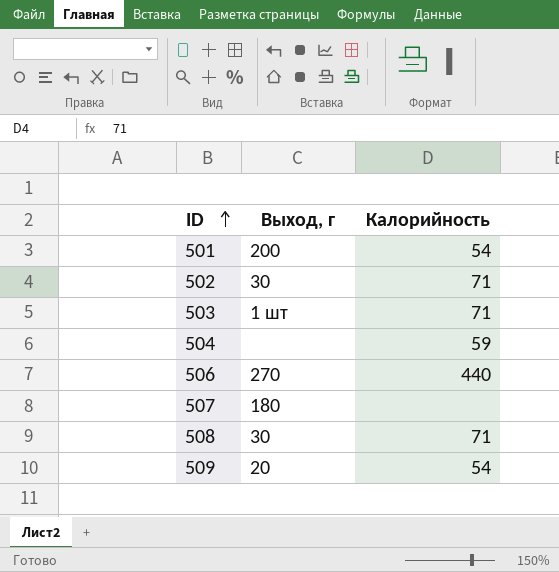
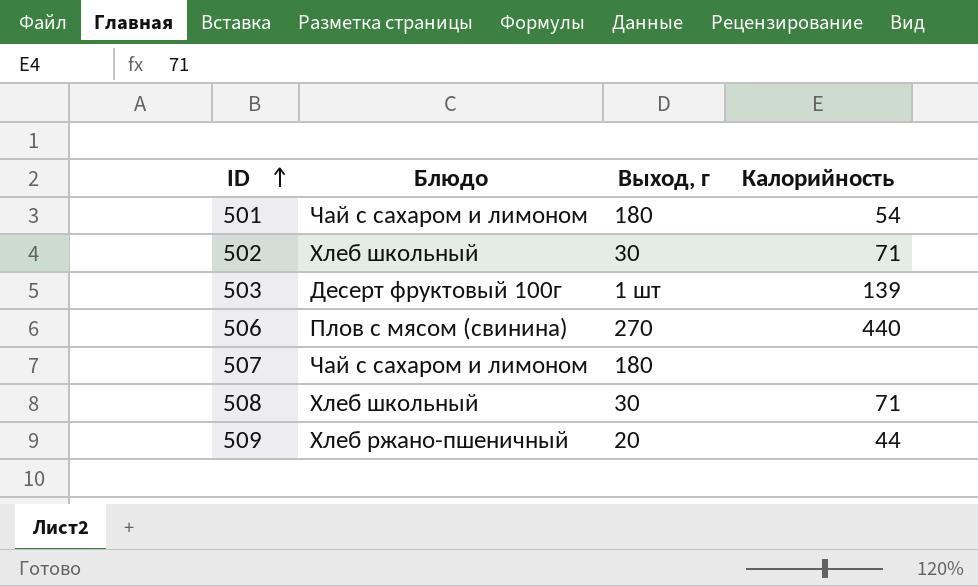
column Блюдо | position: none -> 2
row 504: none | 59 -> none
501 | Выход, г: 200 -> 180
503 | Калорийность: 71 -> 139
509 | Калорийность: 54 -> 44

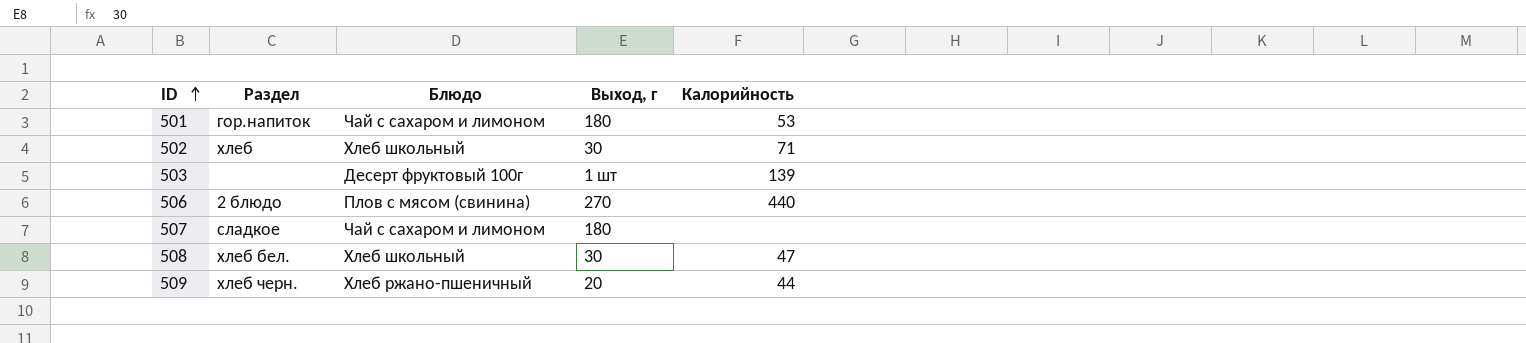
column Раздел | position: none -> 2
501 | Калорийность: 54 -> 53
508 | Калорийность: 71 -> 47

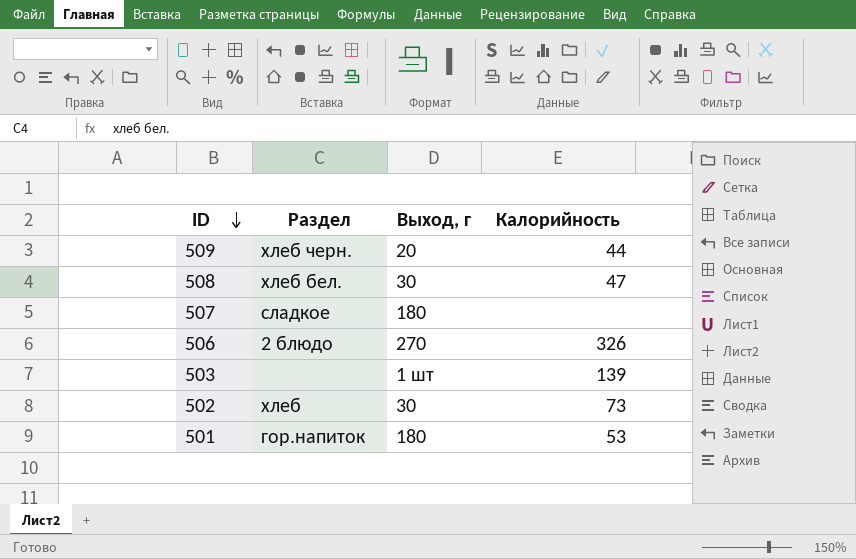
row order: ID ascending -> ID descending
column Блюдо | position: 3 -> none
506 | Калорийность: 440 -> 326
502 | Калорийность: 71 -> 73

